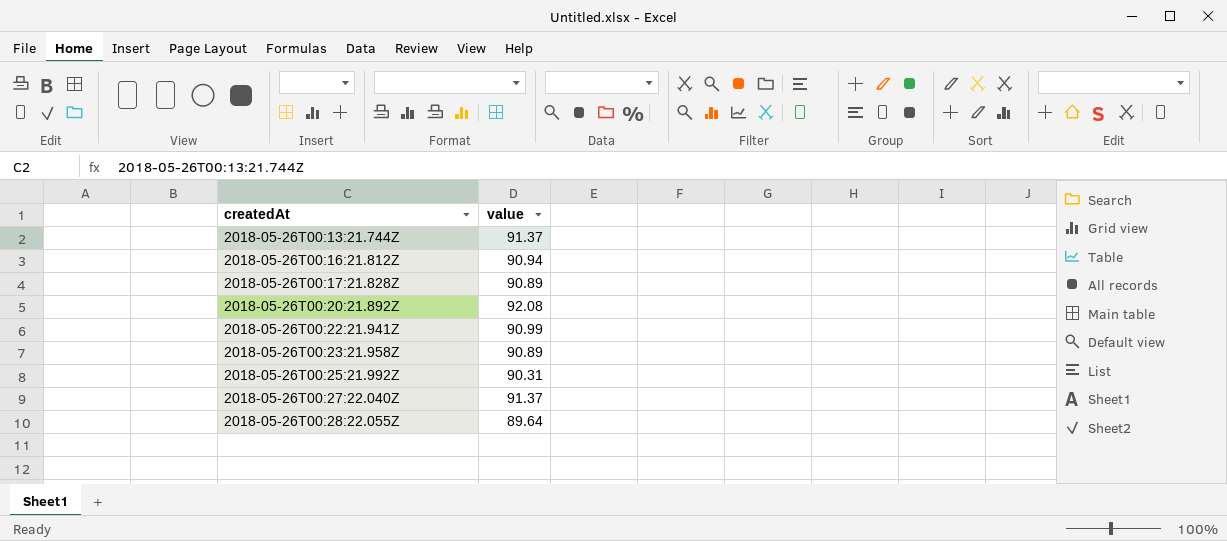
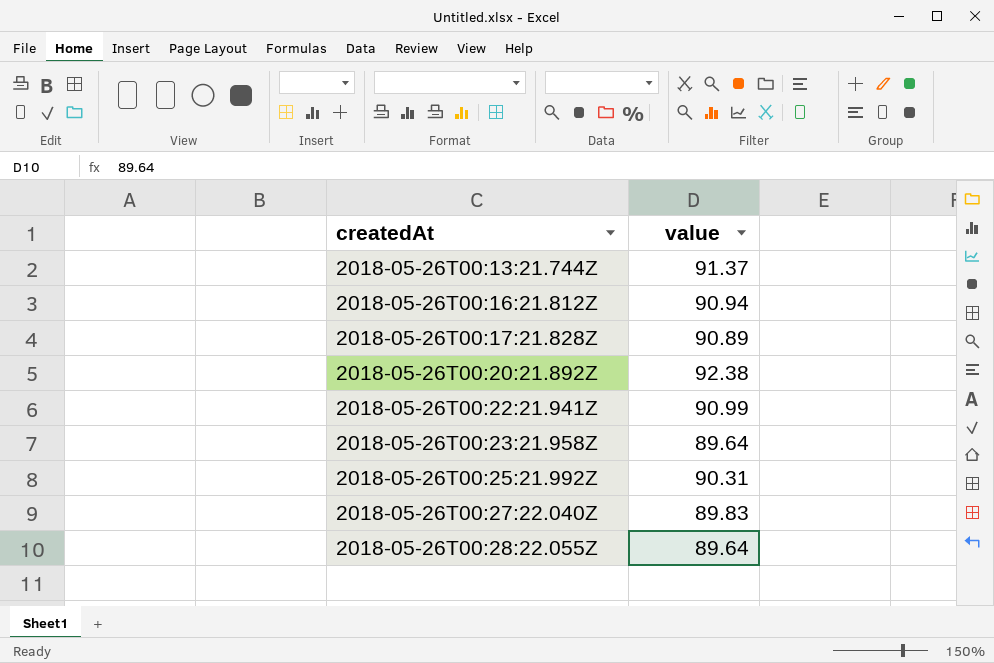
2018-05-26T00:20:21.892Z | value: 92.08 -> 92.38
2018-05-26T00:23:21.958Z | value: 90.89 -> 89.64
2018-05-26T00:27:22.040Z | value: 91.37 -> 89.83

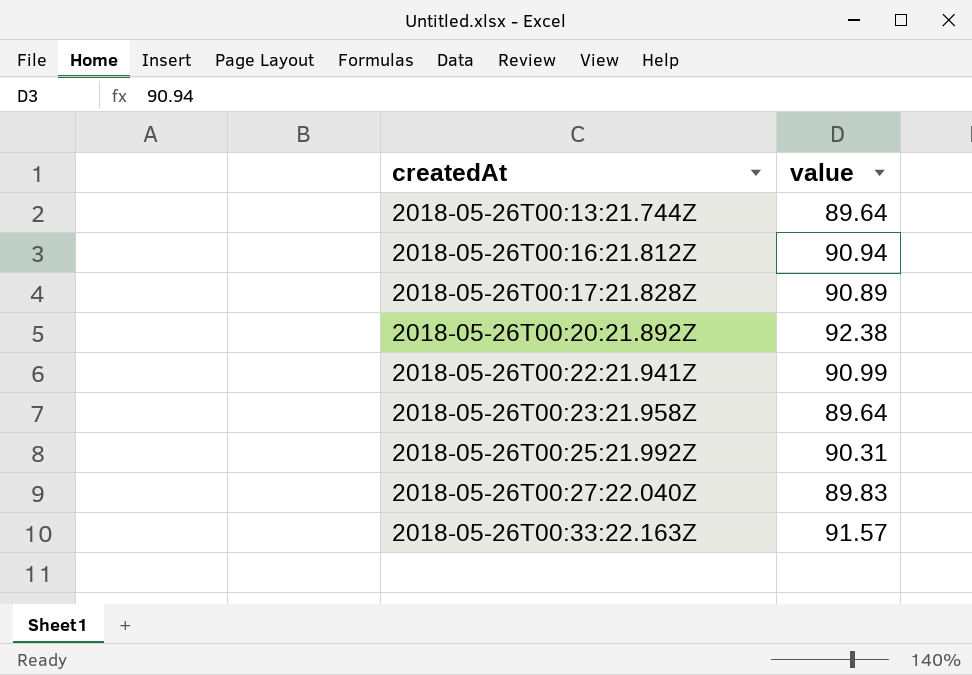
row 2018-05-26T00:28:22.055Z: 89.64 -> none
2018-05-26T00:13:21.744Z | value: 91.37 -> 89.64
row 2018-05-26T00:33:22.163Z: none -> 91.57

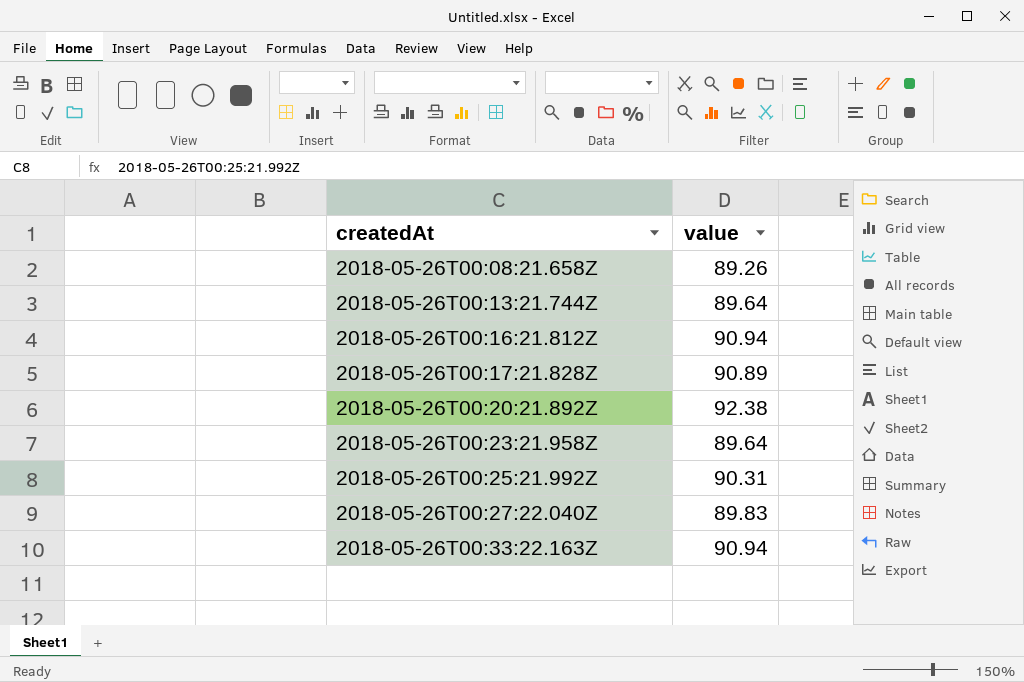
row 2018-05-26T00:22:21.941Z: 90.99 -> none
row 2018-05-26T00:08:21.658Z: none -> 89.26
2018-05-26T00:33:22.163Z | value: 91.57 -> 90.94

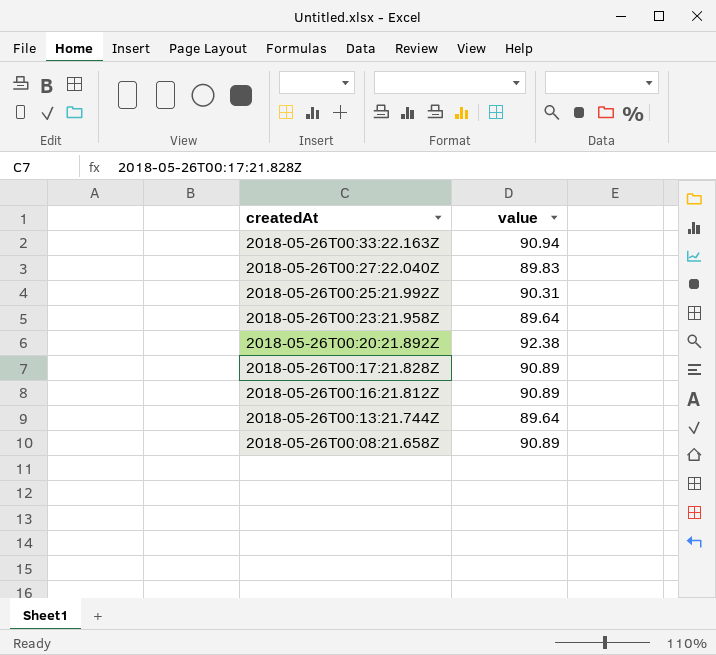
row order: createdAt ascending -> createdAt descending
2018-05-26T00:16:21.812Z | value: 90.94 -> 90.89
2018-05-26T00:08:21.658Z | value: 89.26 -> 90.89

